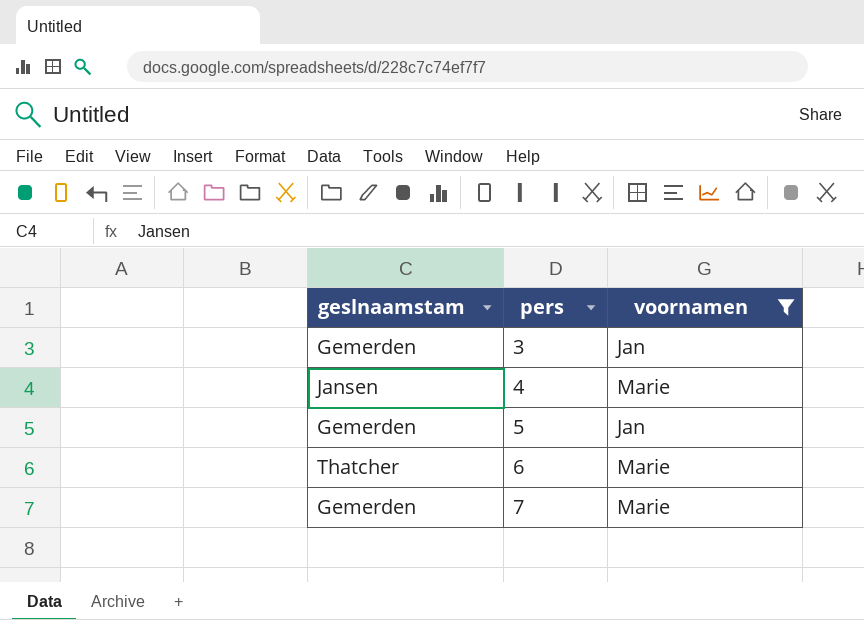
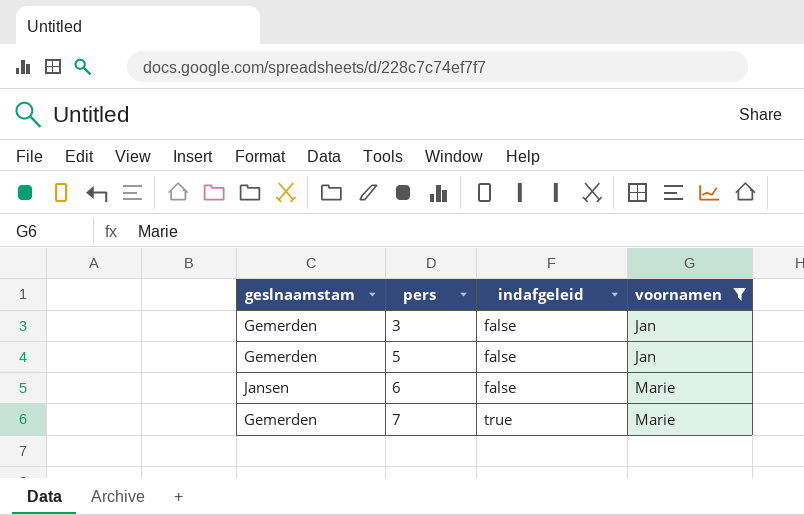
column indafgeleid | position: none -> 3
row 4: Jansen | Marie -> none
6 | geslnaamstam: Thatcher -> Jansen

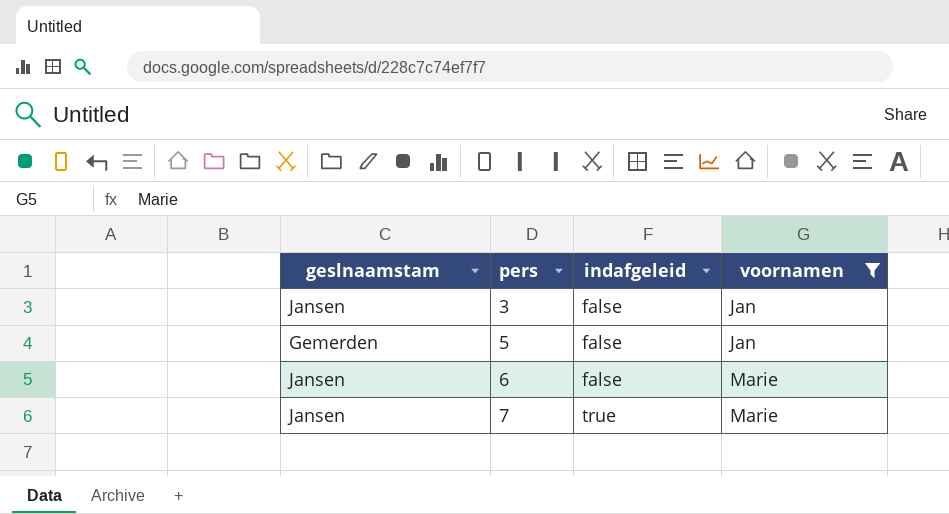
3 | geslnaamstam: Gemerden -> Jansen
7 | geslnaamstam: Gemerden -> Jansen

